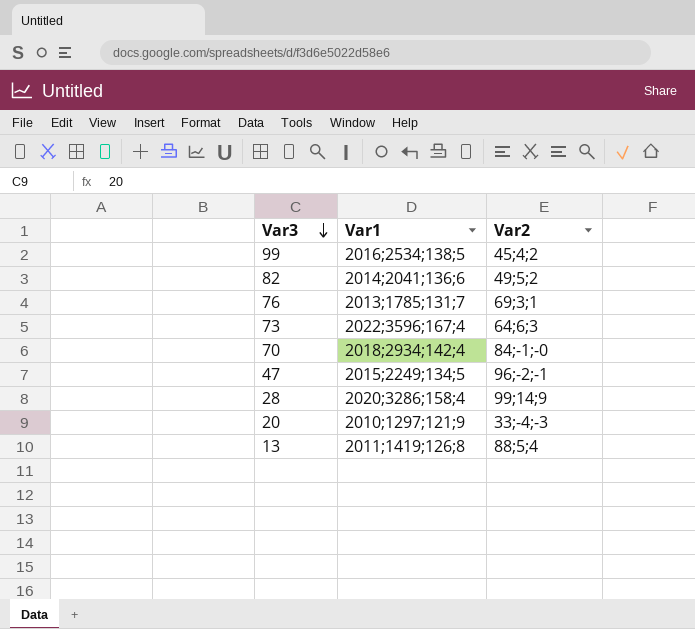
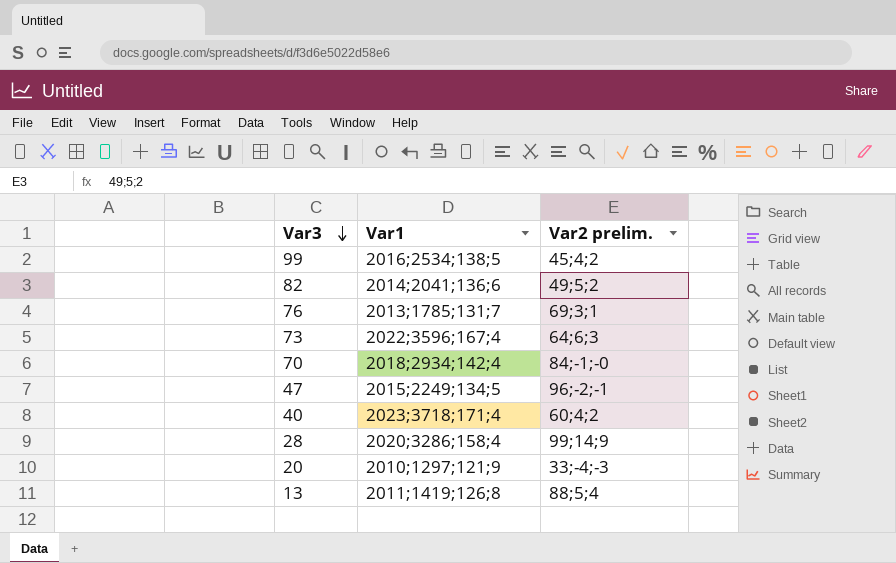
column name: Var2 -> Var2 prelim.
row 40: none -> 2023;3718;171;4 | 60;4;2

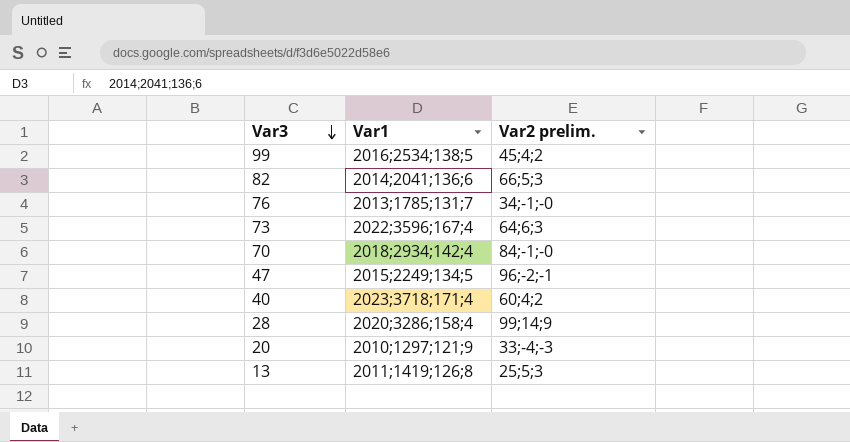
82 | Var2 prelim.: 49;5;2 -> 66;5;3
76 | Var2 prelim.: 69;3;1 -> 34;-1;-0
13 | Var2 prelim.: 88;5;4 -> 25;5;3

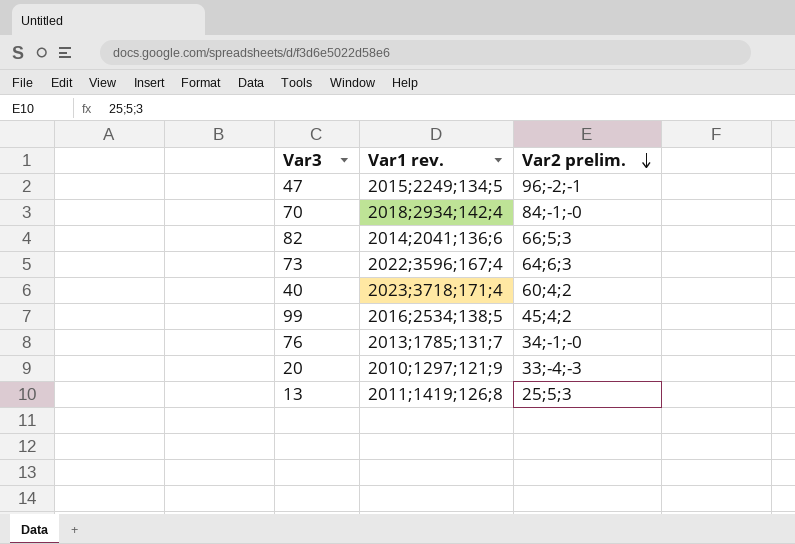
row order: Var3 descending -> Var2 prelim. descending
column name: Var1 -> Var1 rev.
row 28: 2020;3286;158;4 | 99;14;9 -> none

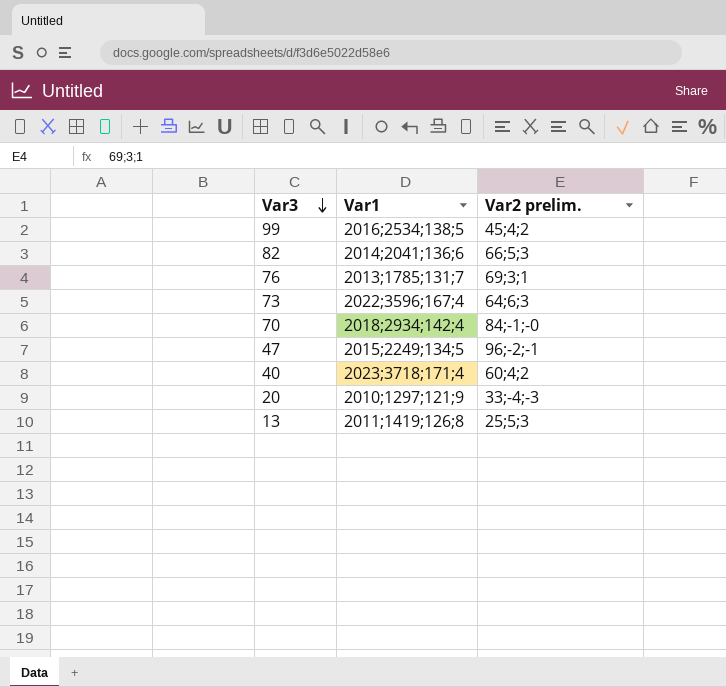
row order: Var2 prelim. descending -> Var3 descending
column name: Var1 rev. -> Var1
76 | Var2 prelim.: 34;-1;-0 -> 69;3;1

